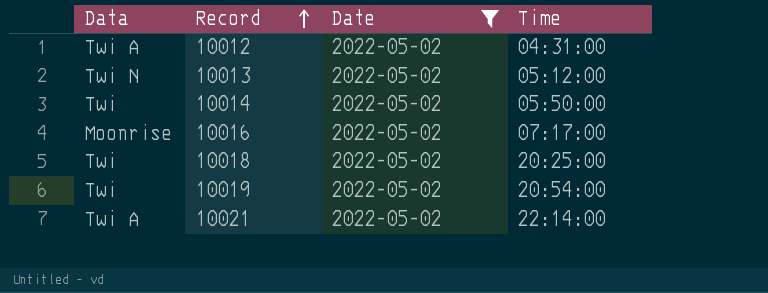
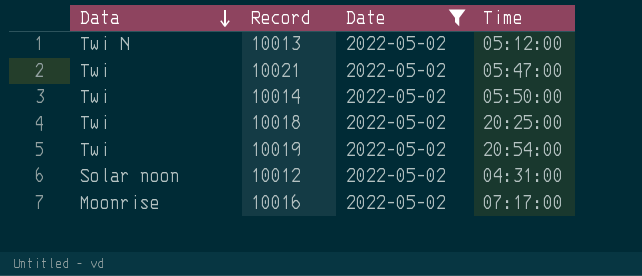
row order: Record ascending -> Data descending
10021 | Data: Twi A -> Twi
10021 | Time: 22:14:00 -> 05:47:00
10012 | Data: Twi A -> Solar noon

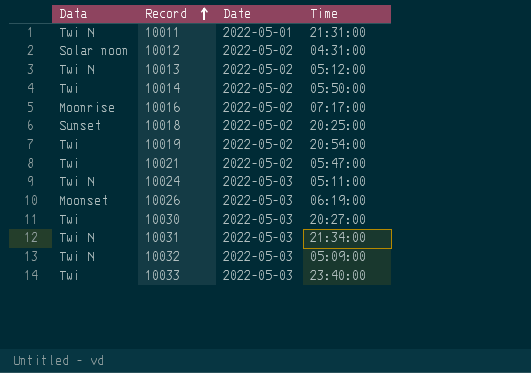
filter: Date = 2022-05-02 -> none
row order: Data descending -> Record ascending
10018 | Data: Twi -> Sunset

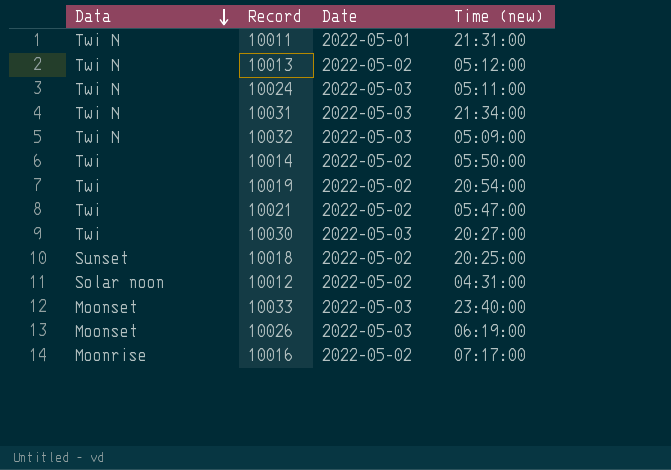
row order: Record ascending -> Data descending
column name: Time -> Time (new)
10033 | Data: Twi -> Moonset

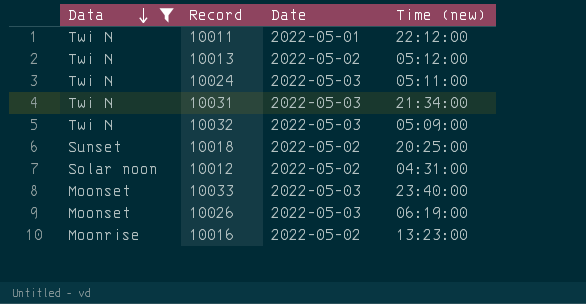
filter: none -> Data != Twi
10011 | Time (new): 21:31:00 -> 22:12:00
10016 | Time (new): 07:17:00 -> 13:23:00

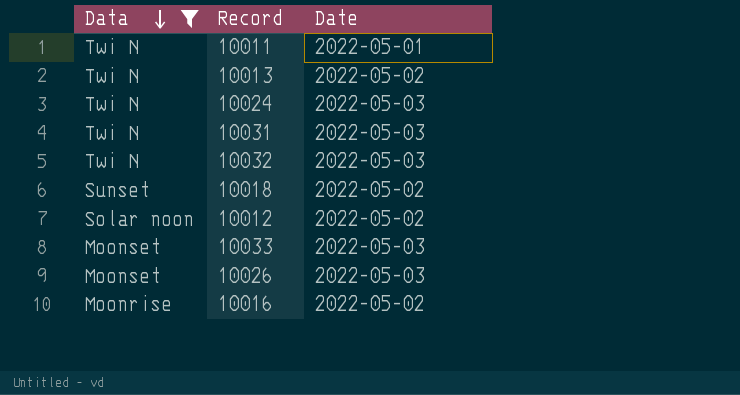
column Time (new) | position: 4 -> none

